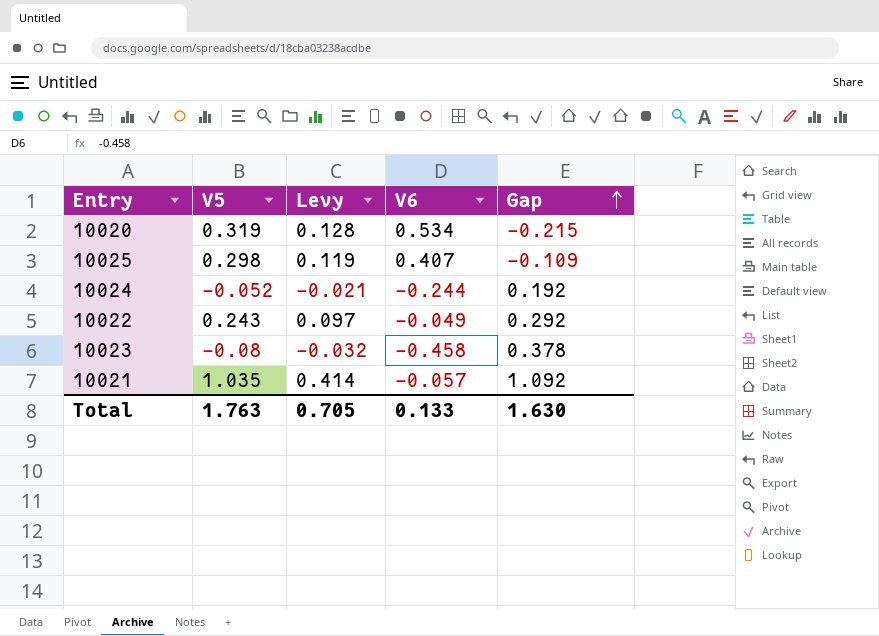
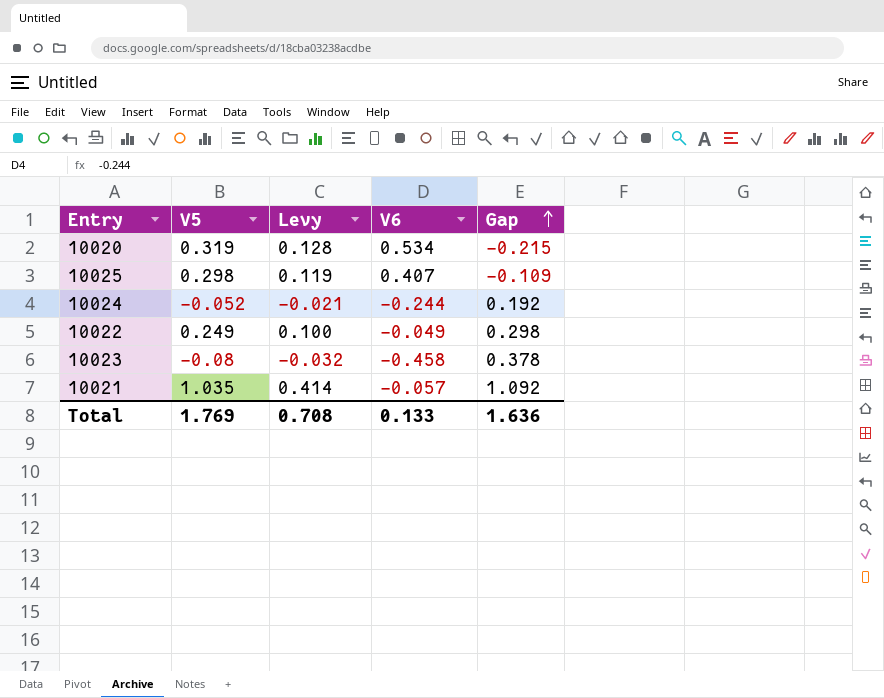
10022 | V5: 0.243 -> 0.249
10022 | Levy: 0.097 -> 0.100
10022 | Gap: 0.292 -> 0.298
Total | V5: 1.763 -> 1.769
Total | Levy: 0.705 -> 0.708
Total | Gap: 1.630 -> 1.636

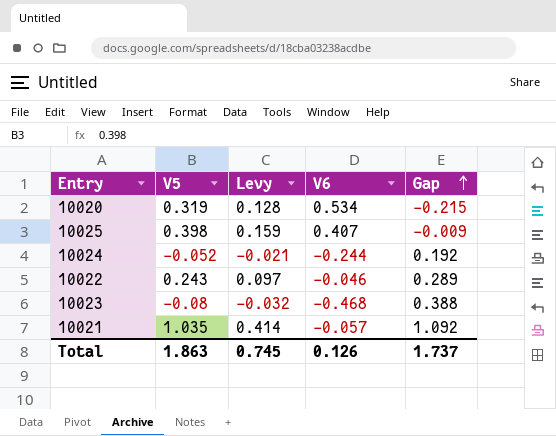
10025 | V5: 0.298 -> 0.398
10025 | Levy: 0.119 -> 0.159
10025 | Gap: -0.109 -> -0.009
10022 | V5: 0.249 -> 0.243
10022 | Levy: 0.100 -> 0.097
10022 | V6: -0.049 -> -0.046
10022 | Gap: 0.298 -> 0.289
10023 | V6: -0.458 -> -0.468
10023 | Gap: 0.378 -> 0.388
Total | V5: 1.769 -> 1.863
Total | Levy: 0.708 -> 0.745
Total | V6: 0.133 -> 0.126
Total | Gap: 1.636 -> 1.737

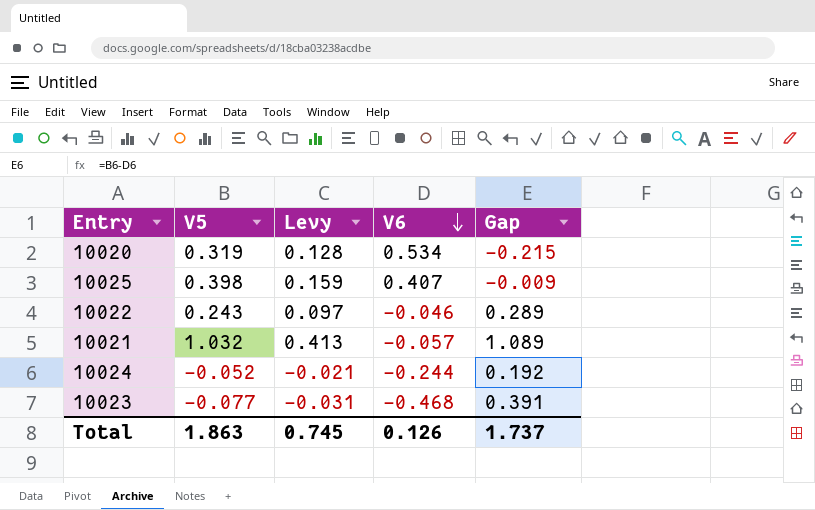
row order: Gap ascending -> V6 descending
10021 | V5: 1.035 -> 1.032
10021 | Levy: 0.414 -> 0.413
10021 | Gap: 1.092 -> 1.089
10023 | V5: -0.08 -> -0.077
10023 | Levy: -0.032 -> -0.031
10023 | Gap: 0.388 -> 0.391

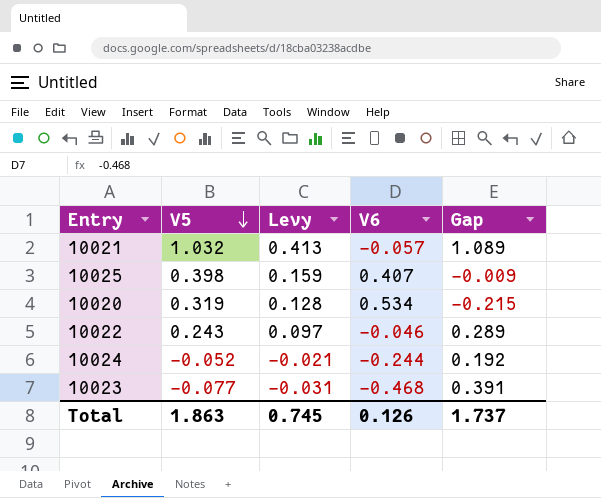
row order: V6 descending -> V5 descending

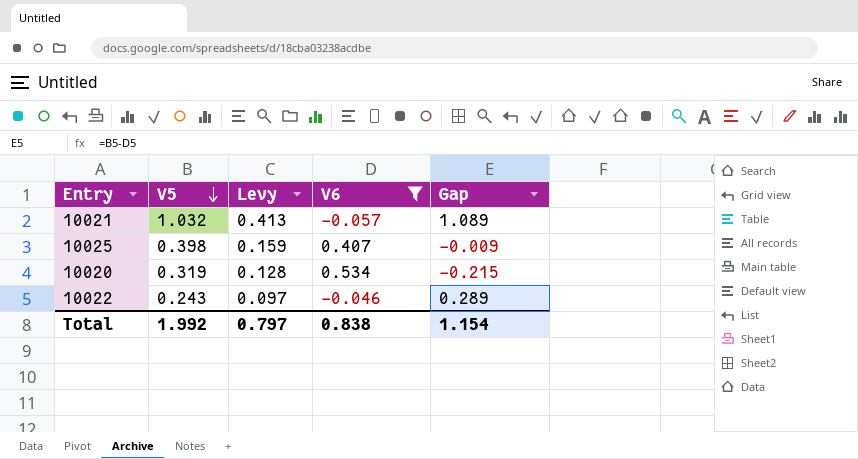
filter: none -> V6 >= -0.057
Total | V5: 1.863 -> 1.992
Total | Levy: 0.745 -> 0.797
Total | V6: 0.126 -> 0.838
Total | Gap: 1.737 -> 1.154

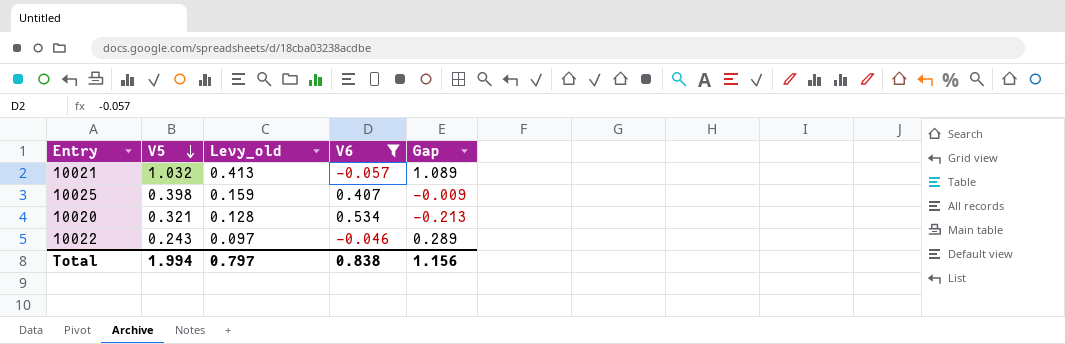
column name: Levy -> Levy_old
10020 | V5: 0.319 -> 0.321
10020 | Gap: -0.215 -> -0.213
Total | V5: 1.992 -> 1.994
Total | Gap: 1.154 -> 1.156

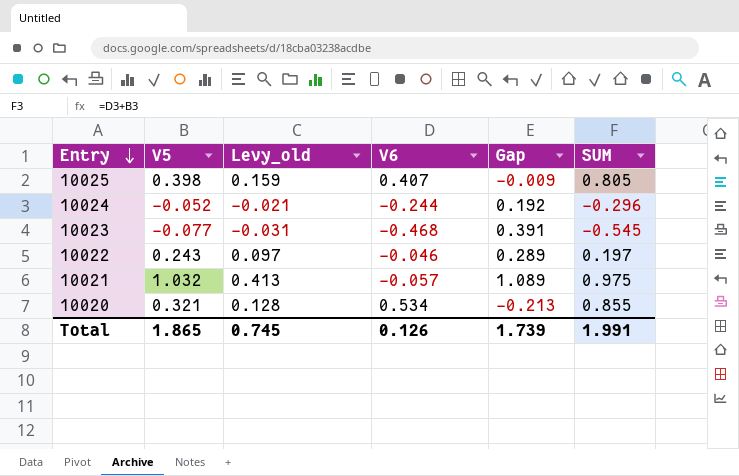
filter: V6 >= -0.057 -> none
row order: V5 descending -> Entry descending
column SUM | formula: none -> [V5] + [V6]
Total | V5: 1.994 -> 1.865
Total | Levy_old: 0.797 -> 0.745
Total | V6: 0.838 -> 0.126
Total | Gap: 1.156 -> 1.739

